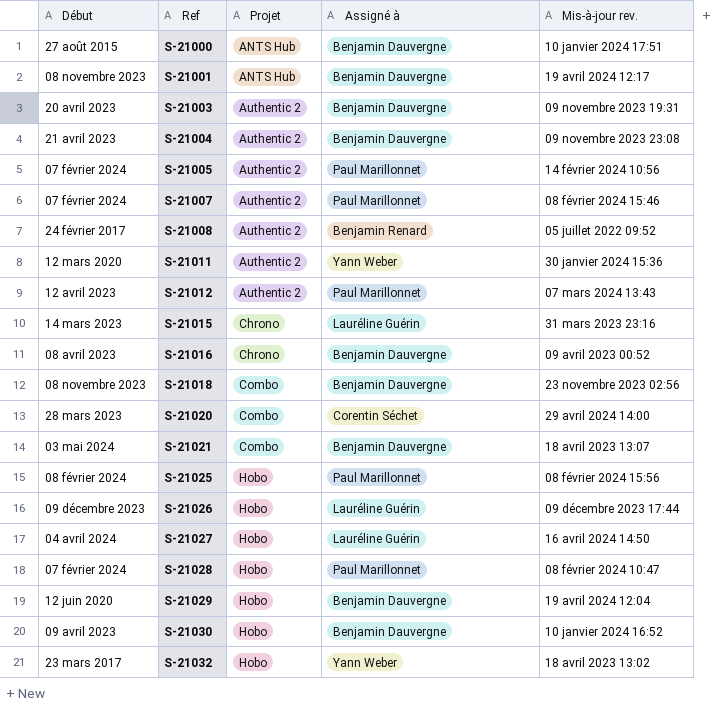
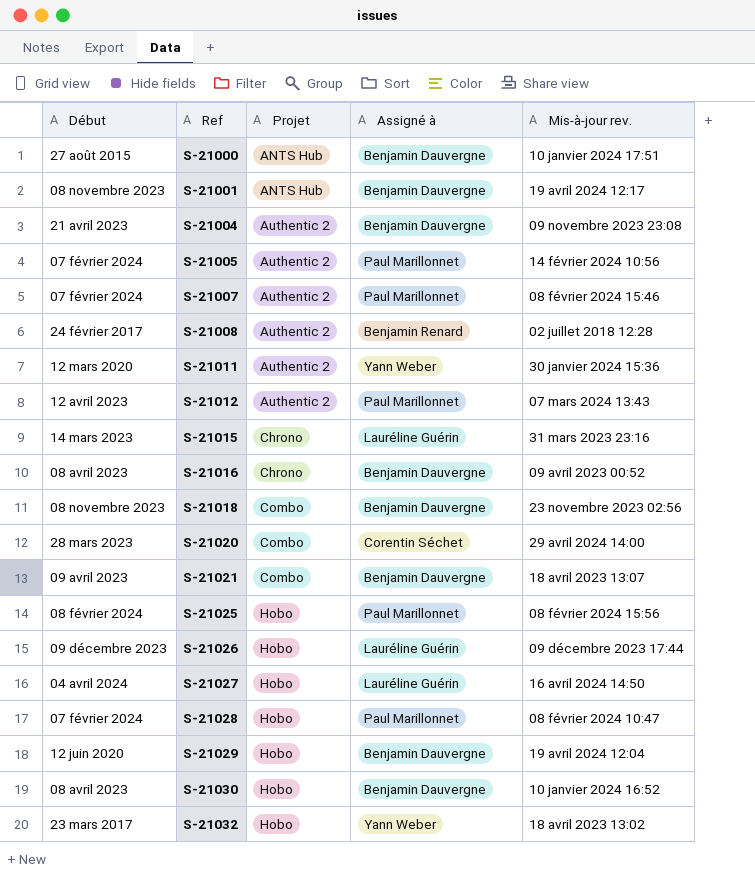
row S-21003: 20 avril 2023 | Authentic 2 | Benjamin Dauvergne | 09 novembre 2023 19:31 -> none
S-21008 | Mis-à-jour rev.: 05 juillet 2022 09:52 -> 02 juillet 2018 12:28
S-21021 | Début: 03 mai 2024 -> 09 avril 2023
S-21030 | Début: 09 avril 2023 -> 08 avril 2023

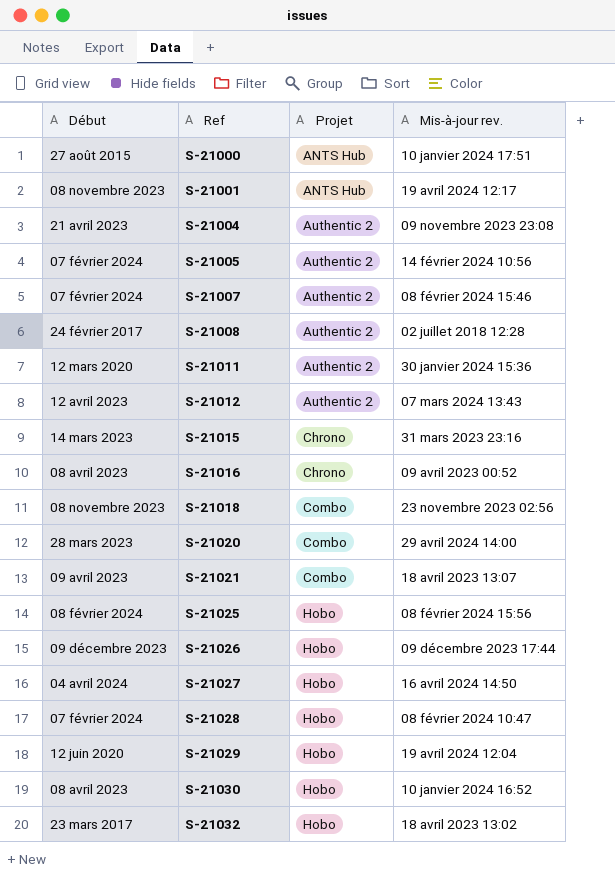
column Assigné à | position: 4 -> none

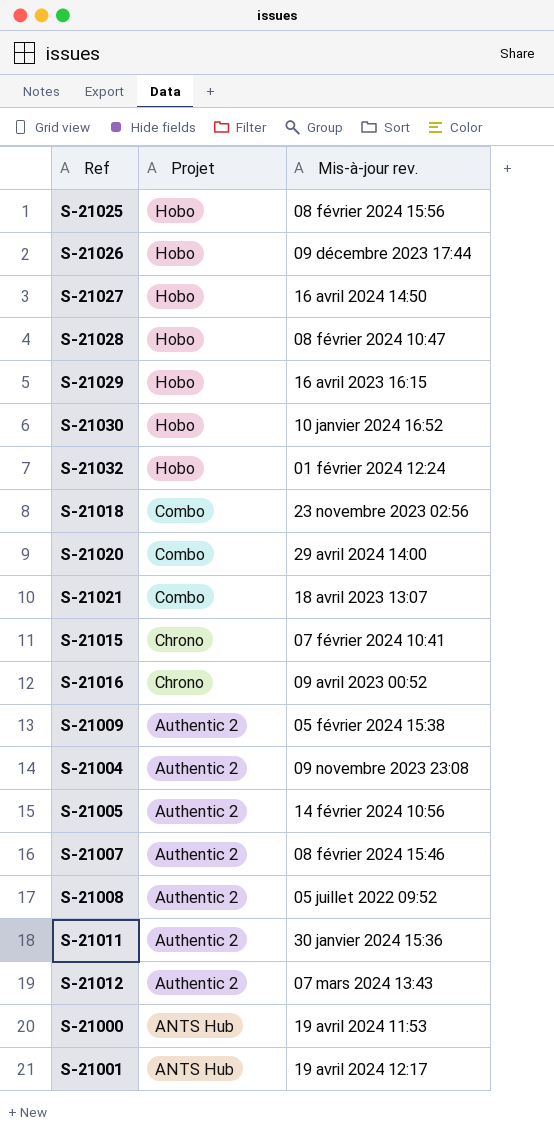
row order: Ref ascending -> Projet descending
column Début | position: 1 -> none
S-21029 | Mis-à-jour rev.: 19 avril 2024 12:04 -> 16 avril 2023 16:15
S-21032 | Mis-à-jour rev.: 18 avril 2023 13:02 -> 01 février 2024 12:24
S-21015 | Mis-à-jour rev.: 31 mars 2023 23:16 -> 07 février 2024 10:41
row S-21009: none -> Authentic 2 | 05 février 2024 15:38
S-21008 | Mis-à-jour rev.: 02 juillet 2018 12:28 -> 05 juillet 2022 09:52
S-21000 | Mis-à-jour rev.: 10 janvier 2024 17:51 -> 19 avril 2024 11:53

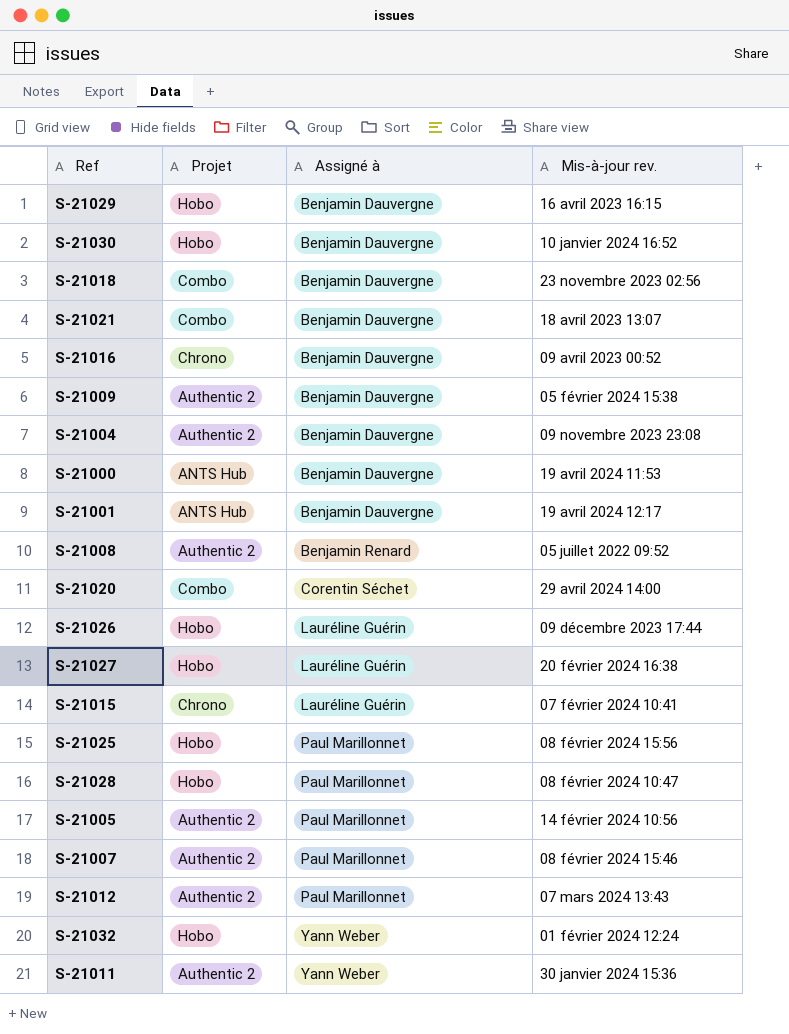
row order: Projet descending -> Assigné à ascending
column Assigné à | position: none -> 3
S-21027 | Mis-à-jour rev.: 16 avril 2024 14:50 -> 20 février 2024 16:38

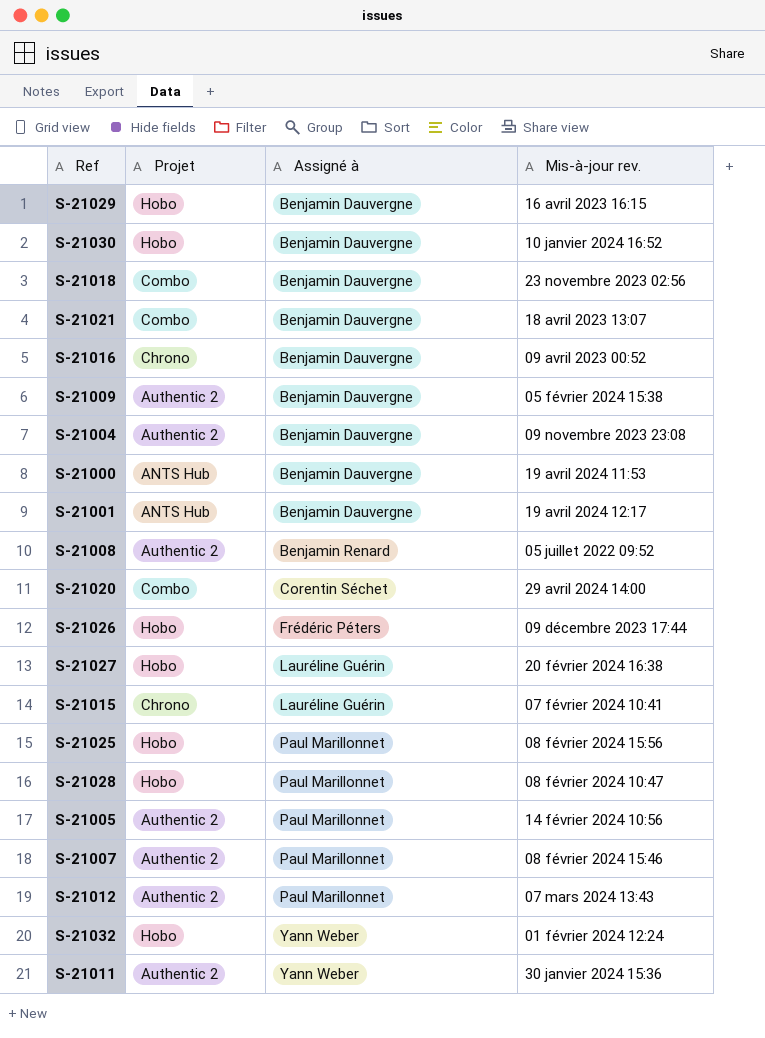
S-21026 | Assigné à: Lauréline Guérin -> Frédéric Péters

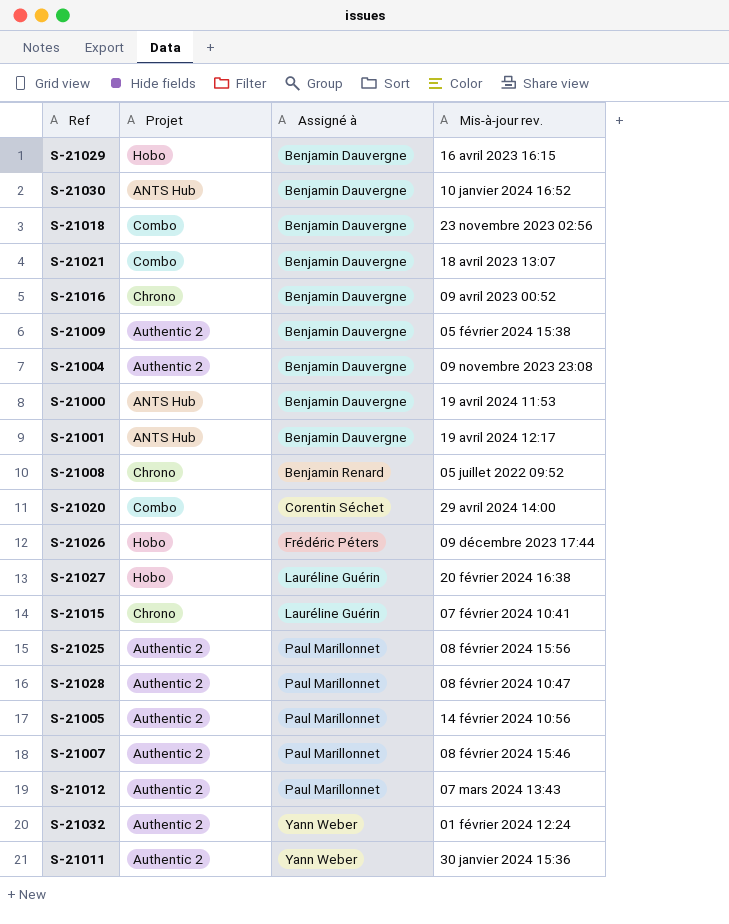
S-21030 | Projet: Hobo -> ANTS Hub
S-21008 | Projet: Authentic 2 -> Chrono
S-21025 | Projet: Hobo -> Authentic 2
S-21028 | Projet: Hobo -> Authentic 2
S-21032 | Projet: Hobo -> Authentic 2

